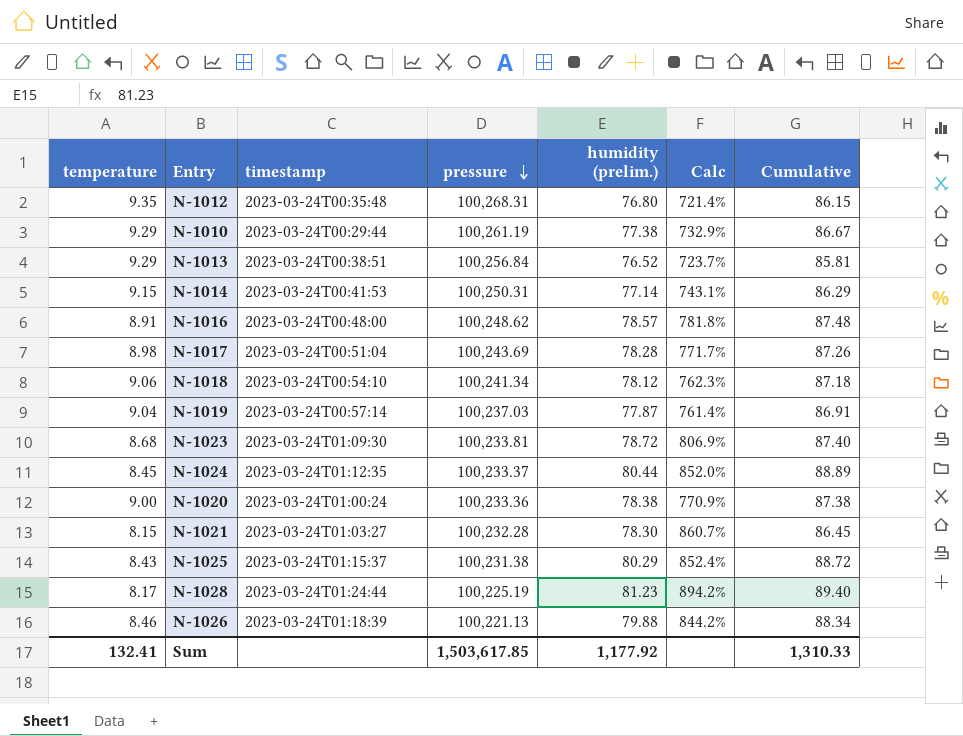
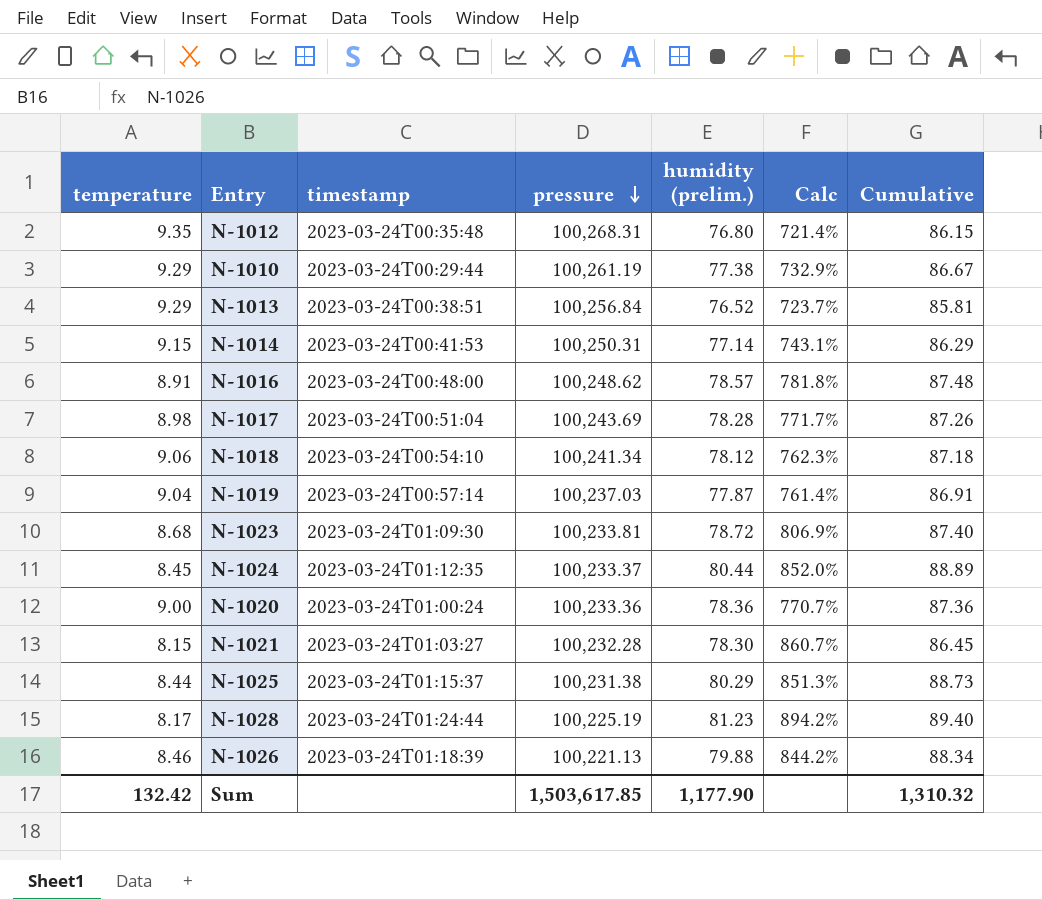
N-1020 | humidity (prelim.): 78.38 -> 78.36
N-1020 | Calc: 770.9% -> 770.7%
N-1020 | Cumulative: 87.38 -> 87.36
N-1025 | temperature: 8.43 -> 8.44
N-1025 | Calc: 852.4% -> 851.3%
N-1025 | Cumulative: 88.72 -> 88.73
Sum | temperature: 132.41 -> 132.42
Sum | humidity (prelim.): 1,177.92 -> 1,177.90
Sum | Cumulative: 1,310.33 -> 1,310.32

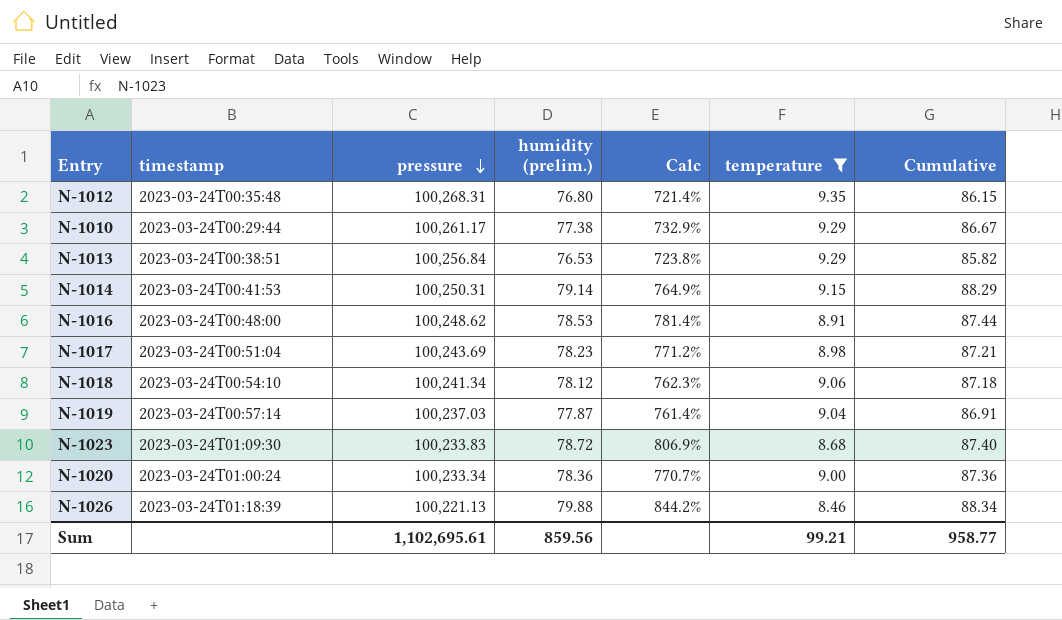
filter: none -> temperature >= 8.46
column temperature | position: 1 -> 6
N-1010 | pressure: 100,261.19 -> 100,261.17
N-1013 | humidity (prelim.): 76.52 -> 76.53
N-1013 | Calc: 723.7% -> 723.8%
N-1013 | Cumulative: 85.81 -> 85.82
N-1014 | humidity (prelim.): 77.14 -> 79.14
N-1014 | Calc: 743.1% -> 764.9%
N-1014 | Cumulative: 86.29 -> 88.29
N-1016 | humidity (prelim.): 78.57 -> 78.53
N-1016 | Calc: 781.8% -> 781.4%
N-1016 | Cumulative: 87.48 -> 87.44
N-1017 | humidity (prelim.): 78.28 -> 78.23
N-1017 | Calc: 771.7% -> 771.2%
N-1017 | Cumulative: 87.26 -> 87.21
N-1023 | pressure: 100,233.81 -> 100,233.83
N-1020 | pressure: 100,233.36 -> 100,233.34
Sum | pressure: 1,503,617.85 -> 1,102,695.61
Sum | humidity (prelim.): 1,177.90 -> 859.56
Sum | temperature: 132.42 -> 99.21
Sum | Cumulative: 1,310.32 -> 958.77

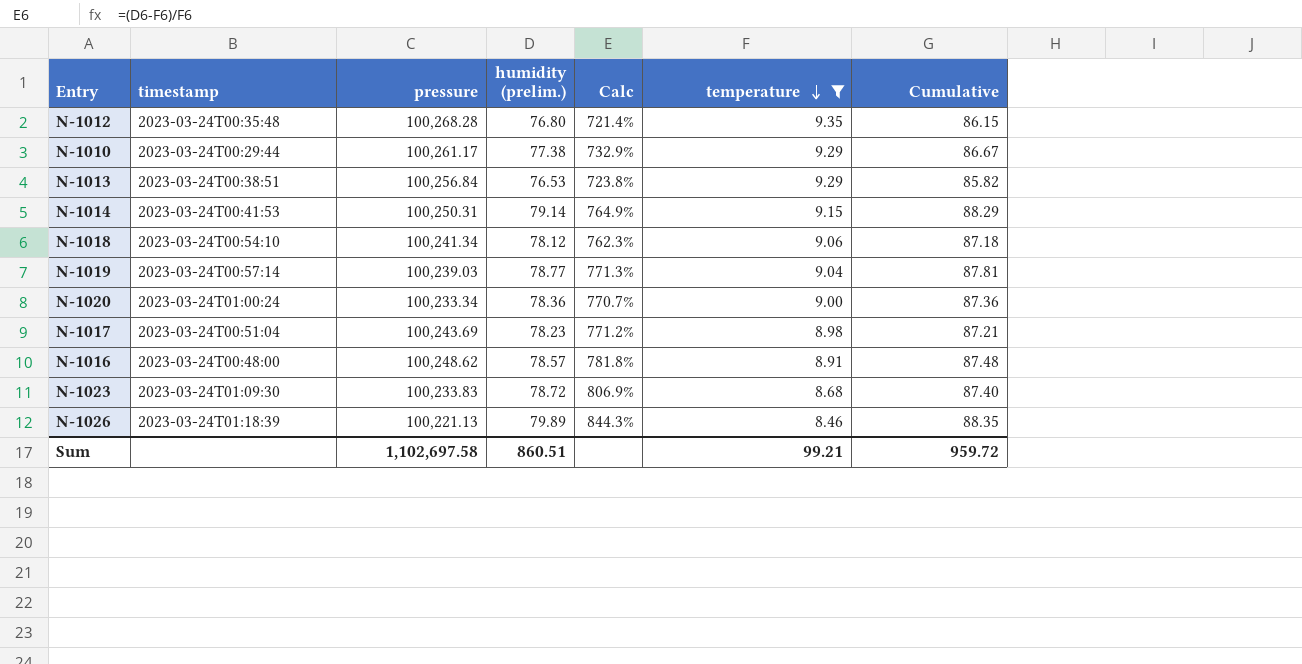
row order: pressure descending -> temperature descending
N-1012 | pressure: 100,268.31 -> 100,268.28
N-1019 | pressure: 100,237.03 -> 100,239.03
N-1019 | humidity (prelim.): 77.87 -> 78.77
N-1019 | Calc: 761.4% -> 771.3%
N-1019 | Cumulative: 86.91 -> 87.81
N-1016 | humidity (prelim.): 78.53 -> 78.57
N-1016 | Calc: 781.4% -> 781.8%
N-1016 | Cumulative: 87.44 -> 87.48
N-1026 | humidity (prelim.): 79.88 -> 79.89
N-1026 | Calc: 844.2% -> 844.3%
N-1026 | Cumulative: 88.34 -> 88.35
Sum | pressure: 1,102,695.61 -> 1,102,697.58
Sum | humidity (prelim.): 859.56 -> 860.51
Sum | Cumulative: 958.77 -> 959.72

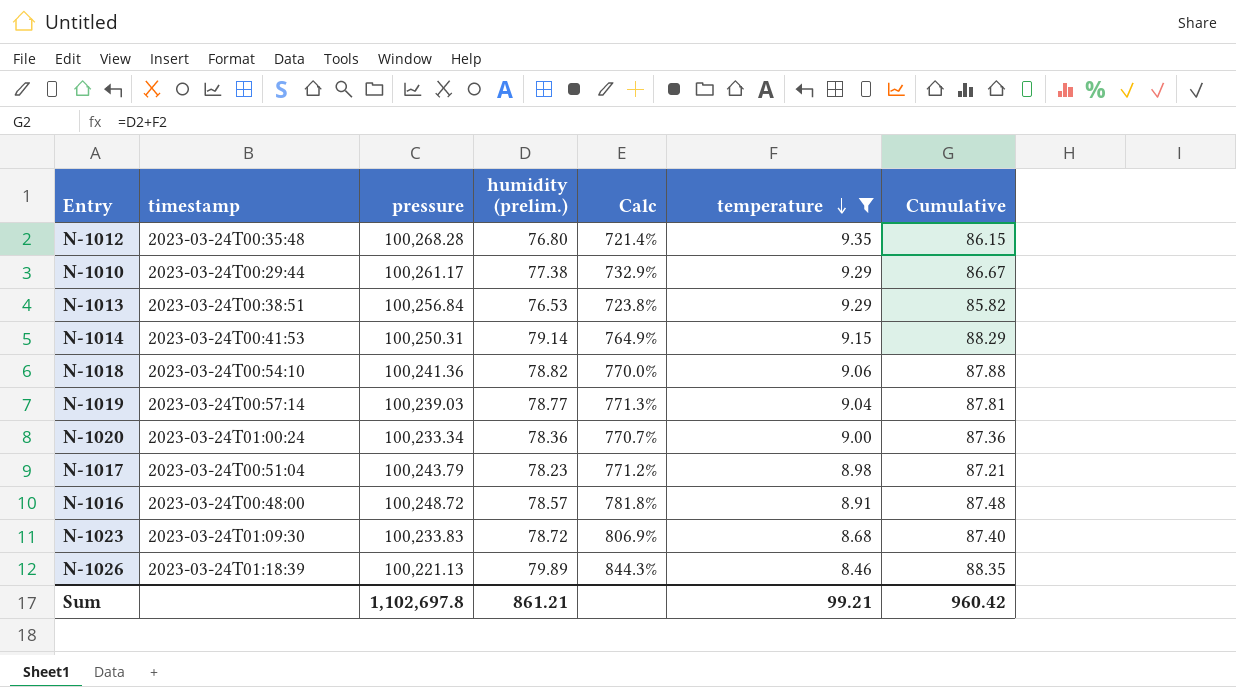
N-1018 | pressure: 100,241.34 -> 100,241.36
N-1018 | humidity (prelim.): 78.12 -> 78.82
N-1018 | Calc: 762.3% -> 770.0%
N-1018 | Cumulative: 87.18 -> 87.88
N-1017 | pressure: 100,243.69 -> 100,243.79
N-1016 | pressure: 100,248.62 -> 100,248.72
Sum | pressure: 1,102,697.58 -> 1,102,697.8
Sum | humidity (prelim.): 860.51 -> 861.21
Sum | Cumulative: 959.72 -> 960.42

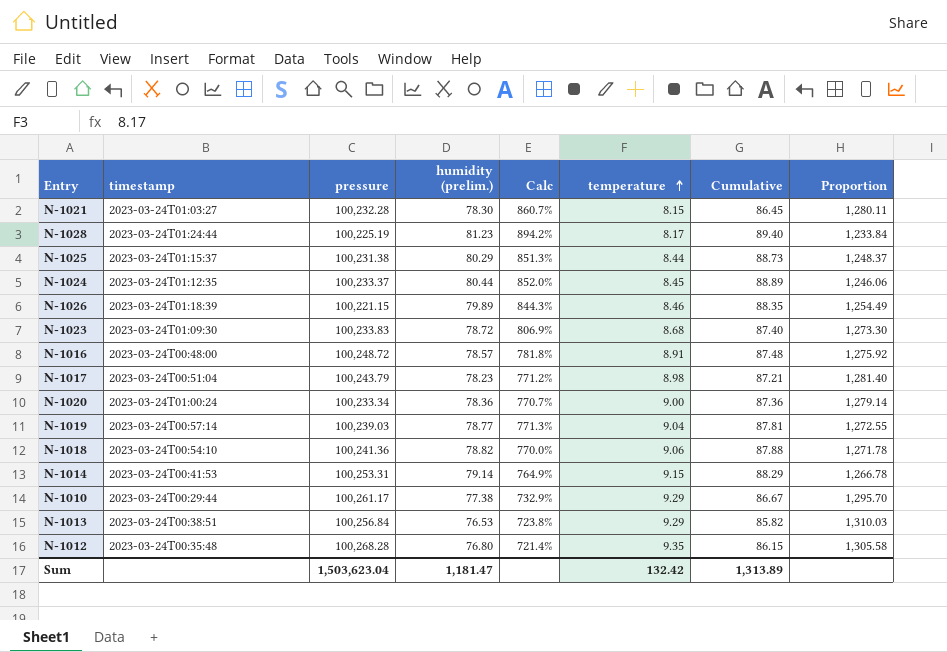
filter: temperature >= 8.46 -> none
row order: temperature descending -> temperature ascending
column Proportion | formula: none -> [pressure] / [humidity (prelim.)]
N-1026 | pressure: 100,221.13 -> 100,221.15
N-1014 | pressure: 100,250.31 -> 100,253.31
Sum | pressure: 1,102,697.8 -> 1,503,623.04
Sum | humidity (prelim.): 861.21 -> 1,181.47
Sum | temperature: 99.21 -> 132.42
Sum | Cumulative: 960.42 -> 1,313.89

